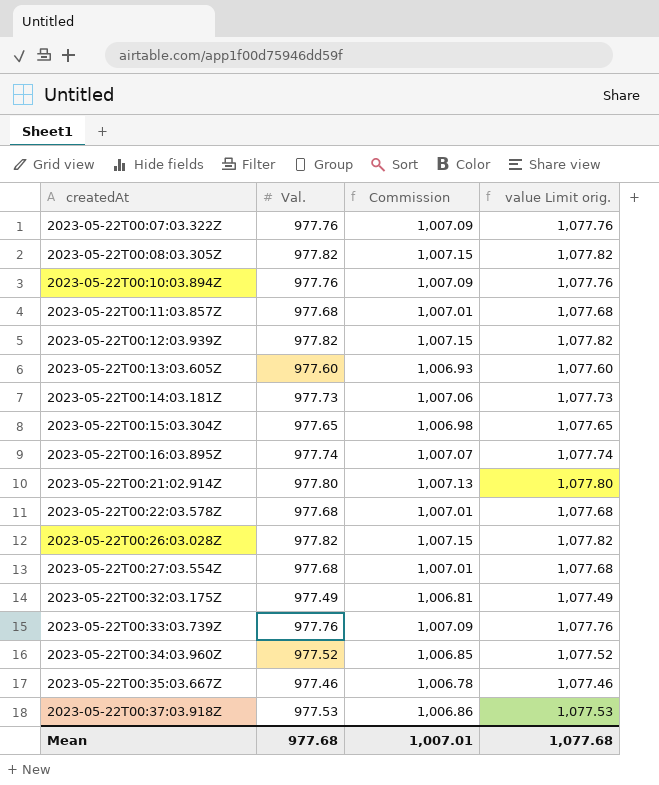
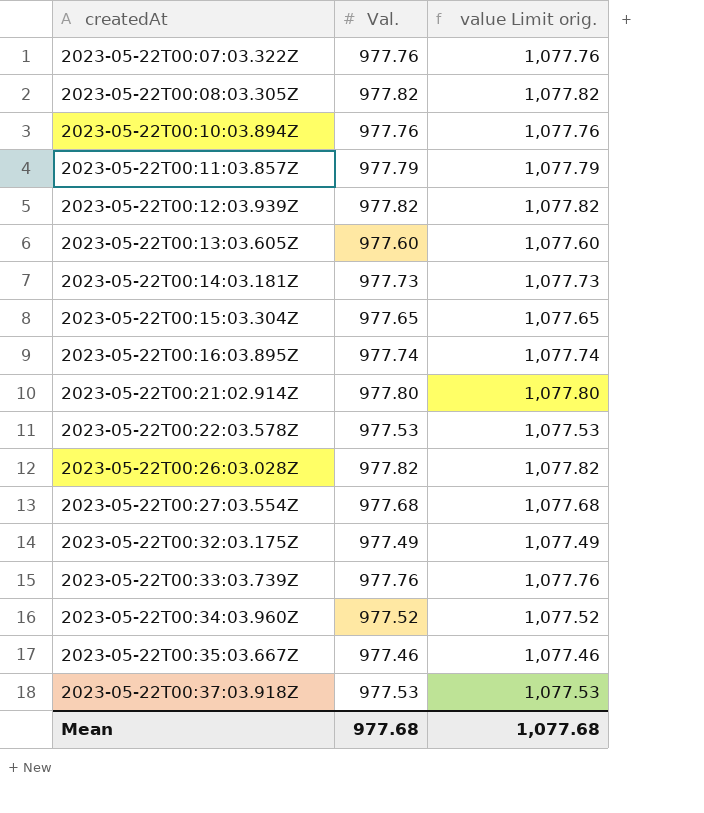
column Commission | formula: [Val.] * 1.03 -> none
2023-05-22T00:11:03.857Z | Val.: 977.68 -> 977.79
2023-05-22T00:11:03.857Z | value Limit orig.: 1,077.68 -> 1,077.79
2023-05-22T00:22:03.578Z | Val.: 977.68 -> 977.53
2023-05-22T00:22:03.578Z | value Limit orig.: 1,077.68 -> 1,077.53

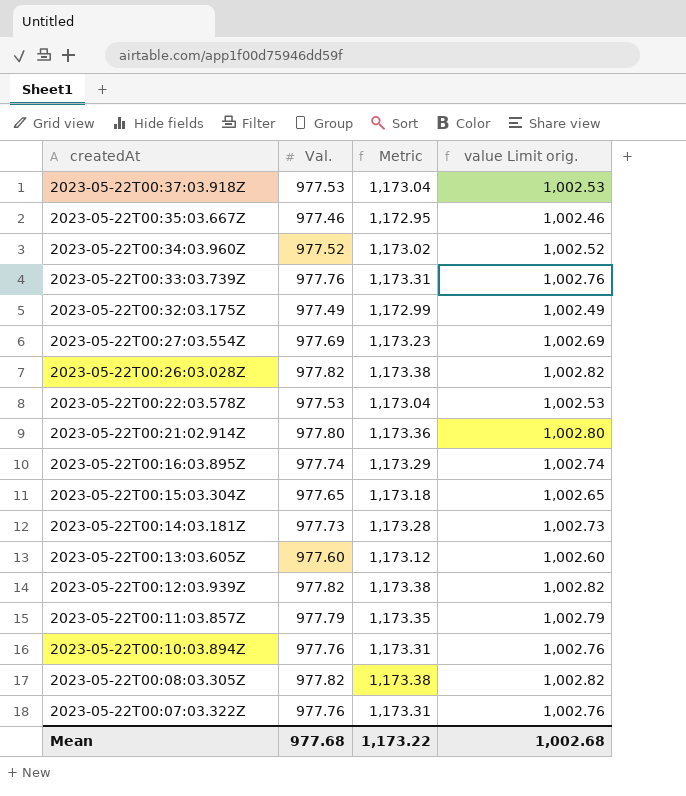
row order: createdAt ascending -> createdAt descending
column Metric | formula: none -> [Val.] * 1.2
column value Limit orig. | formula: [Val.] + 100 -> [Val.] + 25
2023-05-22T00:27:03.554Z | Val.: 977.68 -> 977.69
Mean | value Limit orig.: 1,077.68 -> 1,002.68

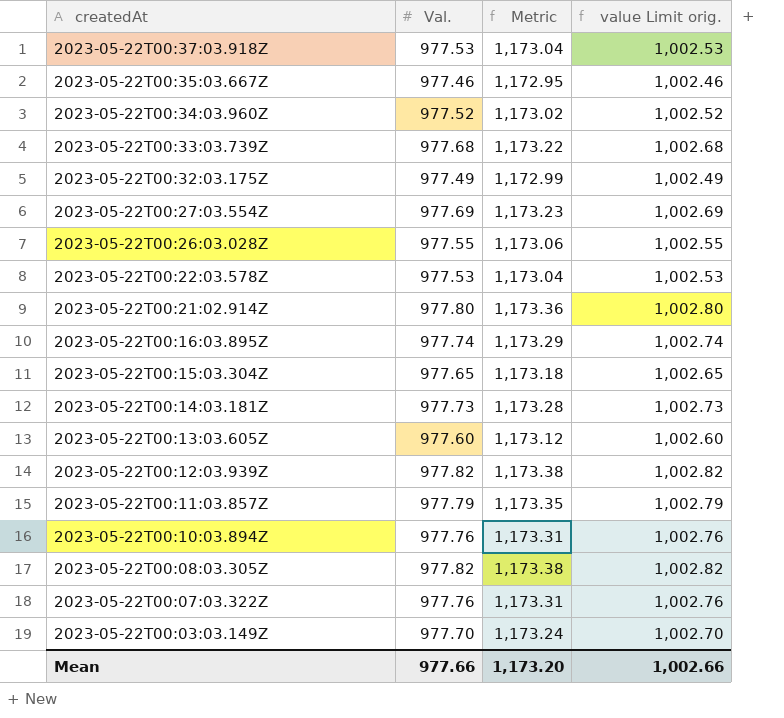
2023-05-22T00:33:03.739Z | Val.: 977.76 -> 977.68
2023-05-22T00:33:03.739Z | Metric: 1,173.31 -> 1,173.22
2023-05-22T00:33:03.739Z | value Limit orig.: 1,002.76 -> 1,002.68
2023-05-22T00:26:03.028Z | Val.: 977.82 -> 977.55
2023-05-22T00:26:03.028Z | Metric: 1,173.38 -> 1,173.06
2023-05-22T00:26:03.028Z | value Limit orig.: 1,002.82 -> 1,002.55
row 2023-05-22T00:03:03.149Z: none -> 977.70 | 1,173.24 | 1,002.70
Mean | Val.: 977.68 -> 977.66
Mean | Metric: 1,173.22 -> 1,173.20
Mean | value Limit orig.: 1,002.68 -> 1,002.66

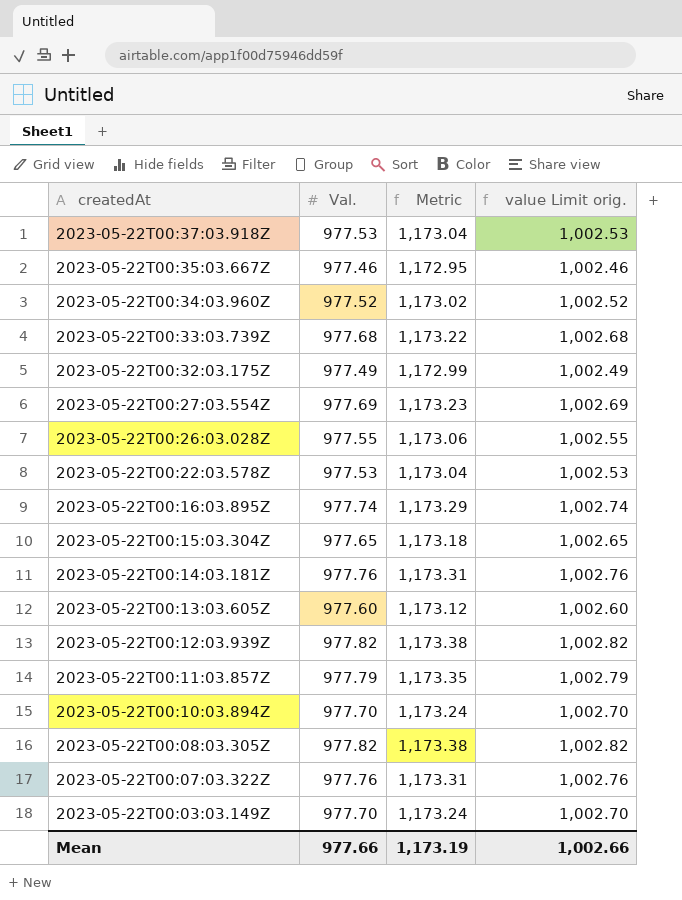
row 2023-05-22T00:21:02.914Z: 977.80 | 1,173.36 | 1,002.80 -> none
2023-05-22T00:14:03.181Z | Val.: 977.73 -> 977.76
2023-05-22T00:14:03.181Z | Metric: 1,173.28 -> 1,173.31
2023-05-22T00:14:03.181Z | value Limit orig.: 1,002.73 -> 1,002.76
2023-05-22T00:10:03.894Z | Val.: 977.76 -> 977.70
2023-05-22T00:10:03.894Z | Metric: 1,173.31 -> 1,173.24
2023-05-22T00:10:03.894Z | value Limit orig.: 1,002.76 -> 1,002.70
Mean | Metric: 1,173.20 -> 1,173.19

